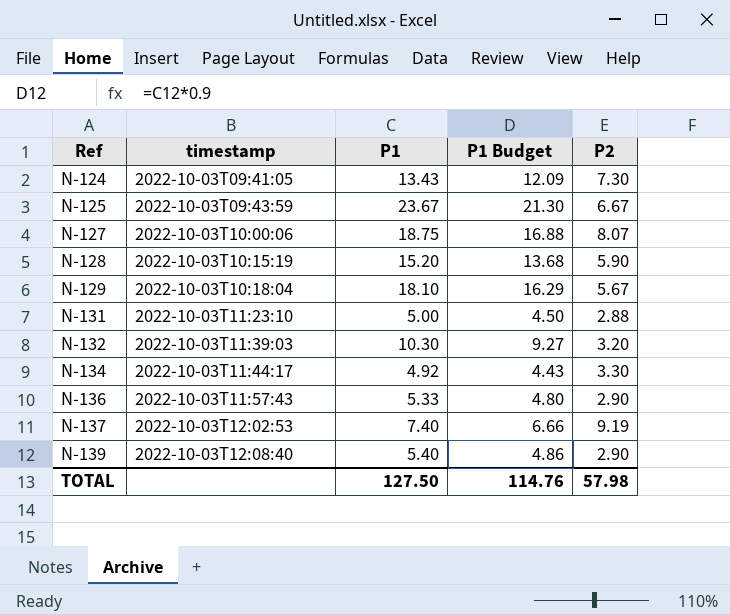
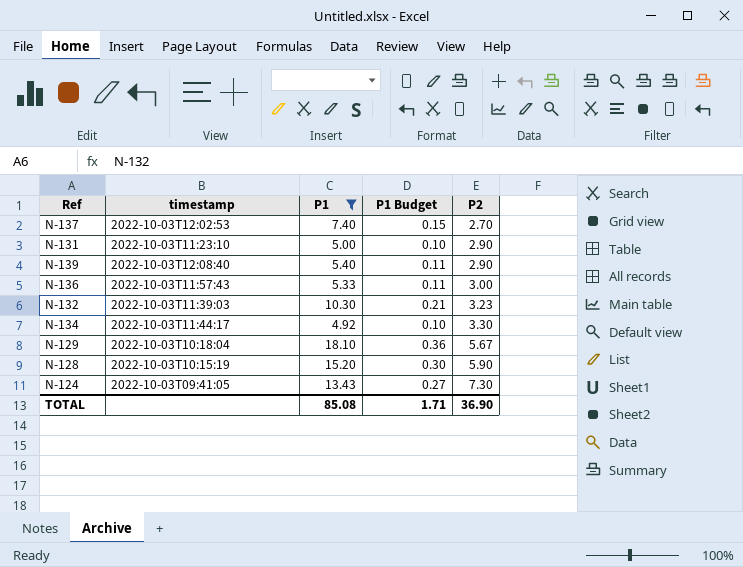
filter: none -> P1 <= 18.10
row order: Ref ascending -> P2 ascending
column P1 Budget | formula: [P1] * 0.9 -> [P1] * 0.02
N-137 | P2: 9.19 -> 2.70
N-131 | P2: 2.88 -> 2.90
N-136 | P2: 2.90 -> 3.00
N-132 | P2: 3.20 -> 3.23
TOTAL | P1: 127.50 -> 85.08
TOTAL | P1 Budget: 114.76 -> 1.71
TOTAL | P2: 57.98 -> 36.90

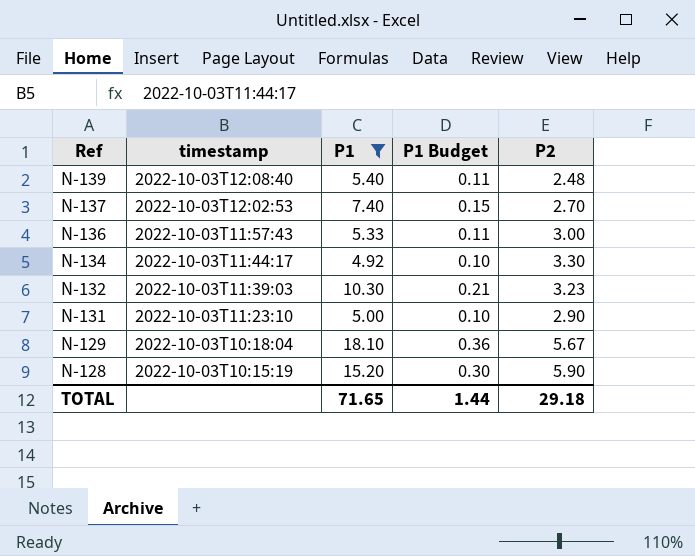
row order: P2 ascending -> Ref descending
row N-124: 2022-10-03T09:41:05 | 13.43 | 0.27 | 7.30 -> none
N-139 | P2: 2.90 -> 2.48
TOTAL | P1: 85.08 -> 71.65
TOTAL | P1 Budget: 1.71 -> 1.44
TOTAL | P2: 36.90 -> 29.18

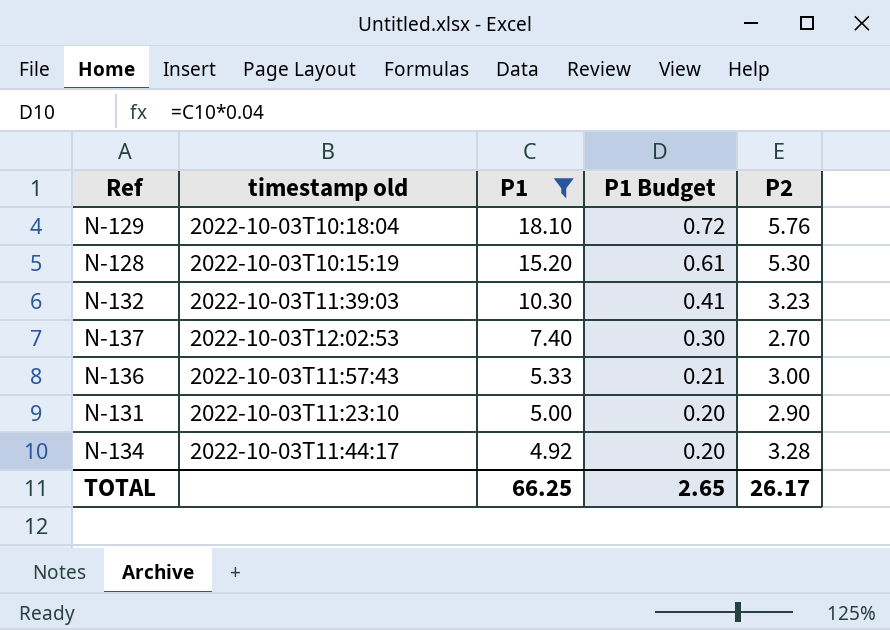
row order: Ref descending -> P1 descending
column name: timestamp -> timestamp old
column P1 Budget | formula: [P1] * 0.02 -> [P1] * 0.04
row N-139: 2022-10-03T12:08:40 | 5.40 | 0.11 | 2.48 -> none
N-129 | P2: 5.67 -> 5.76
N-128 | P2: 5.90 -> 5.30
N-134 | P2: 3.30 -> 3.28
TOTAL | P1: 71.65 -> 66.25
TOTAL | P1 Budget: 1.44 -> 2.65
TOTAL | P2: 29.18 -> 26.17

